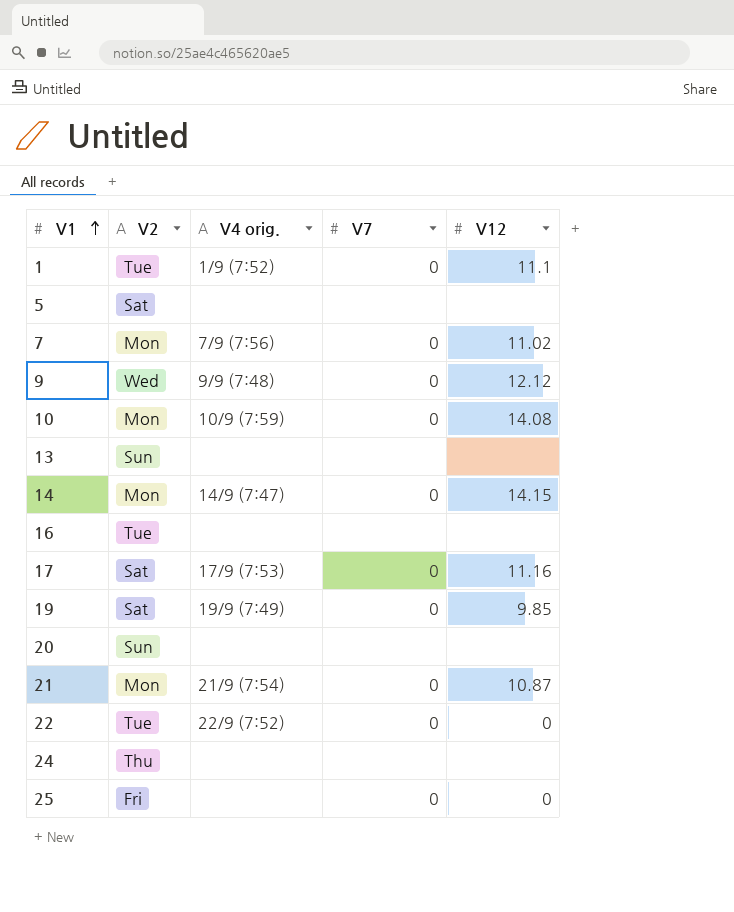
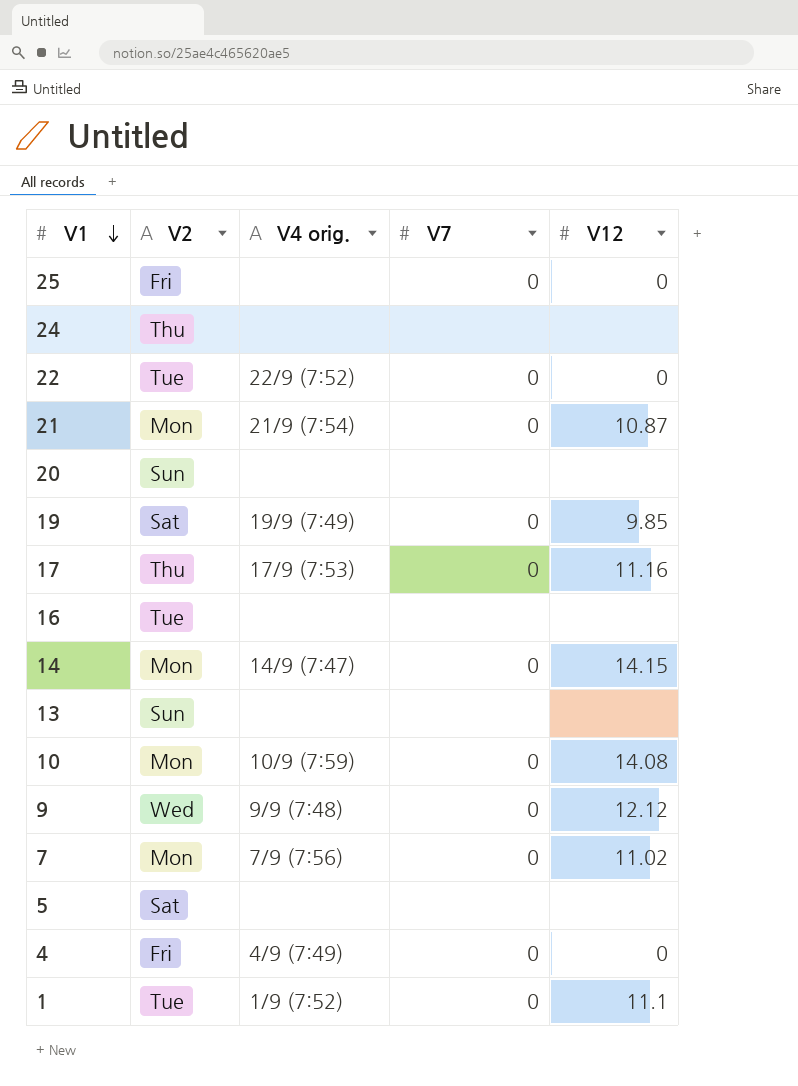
row order: V1 ascending -> V1 descending
17 | V2: Sat -> Thu
row 4: none -> Fri | 4/9 (7:49) | 0 | 0

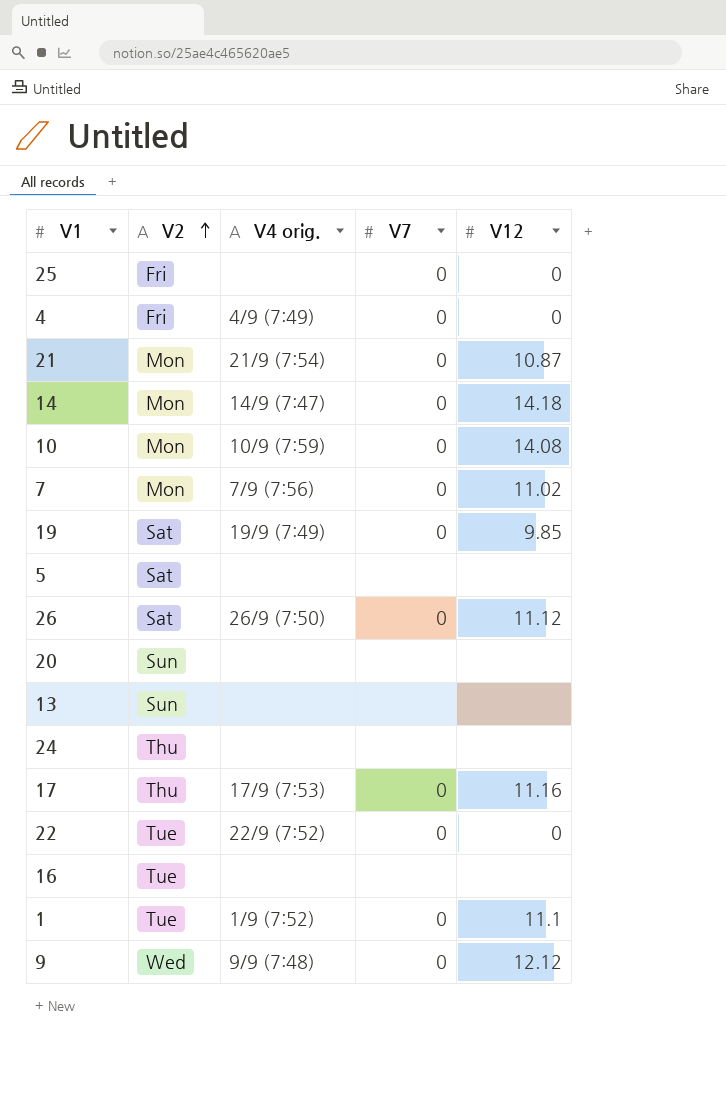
row order: V1 descending -> V2 ascending
14 | V12: 14.15 -> 14.18
row 26: none -> Sat | 26/9 (7:50) | 0 | 11.12

